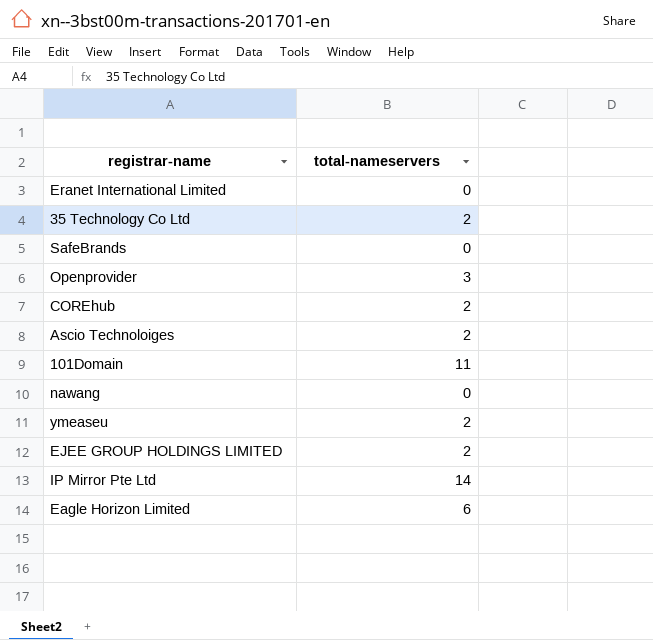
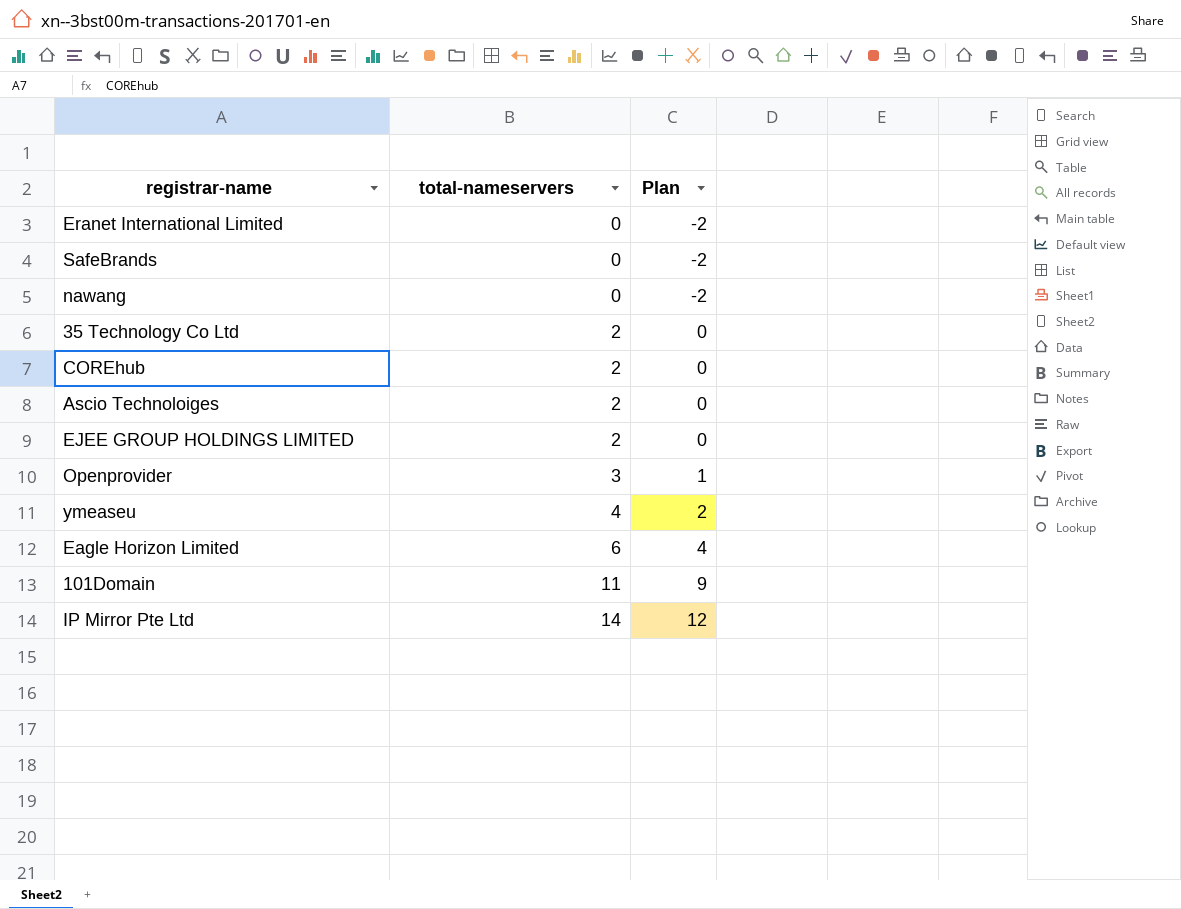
row order: none -> total-nameservers ascending
column Plan | formula: none -> [total-nameservers] - 2
ymeaseu | total-nameservers: 2 -> 4

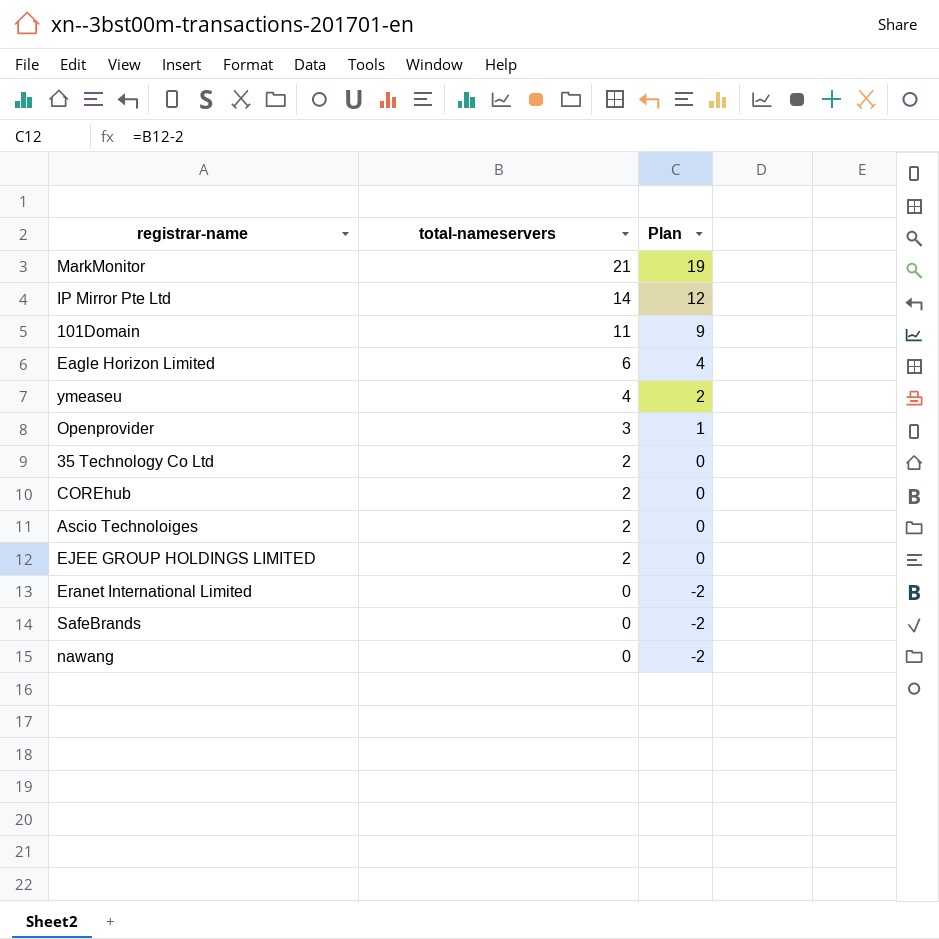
row order: total-nameservers ascending -> total-nameservers descending
row MarkMonitor: none -> 21 | 19

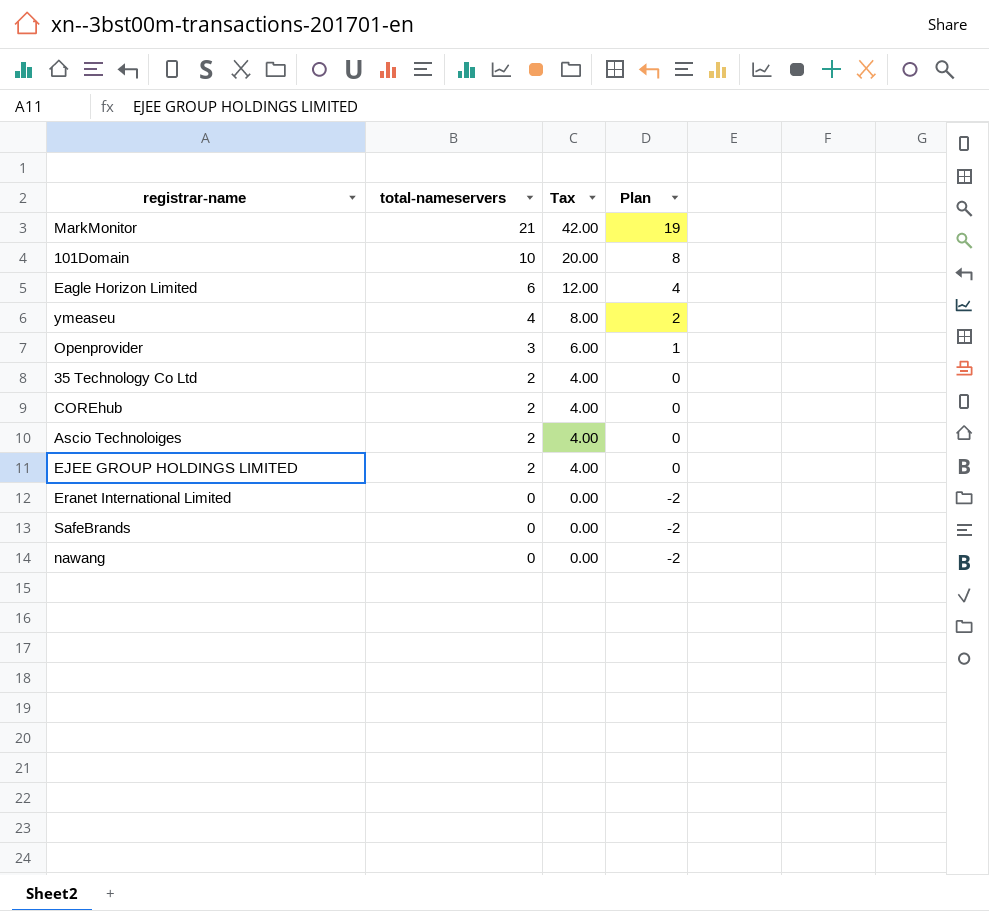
column Tax | formula: none -> [total-nameservers] * 2
row IP Mirror Pte Ltd: 14 | 12 -> none
101Domain | total-nameservers: 11 -> 10
101Domain | Plan: 9 -> 8

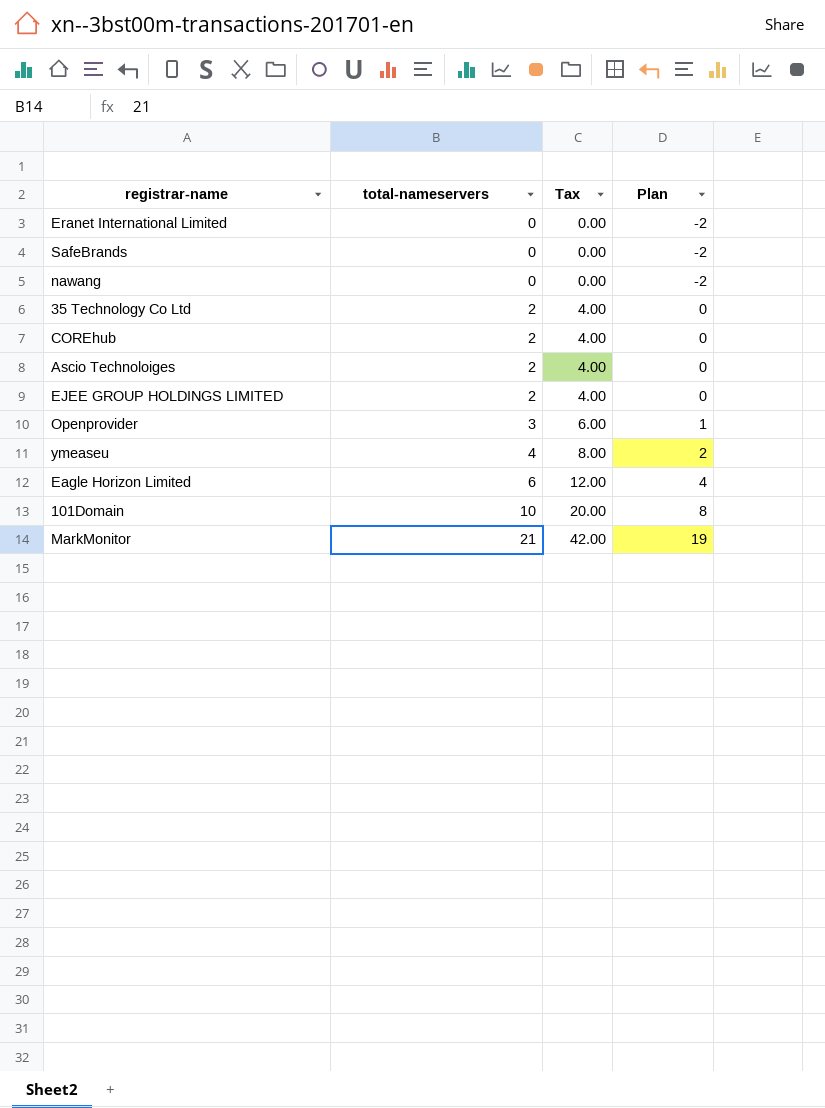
row order: total-nameservers descending -> total-nameservers ascending

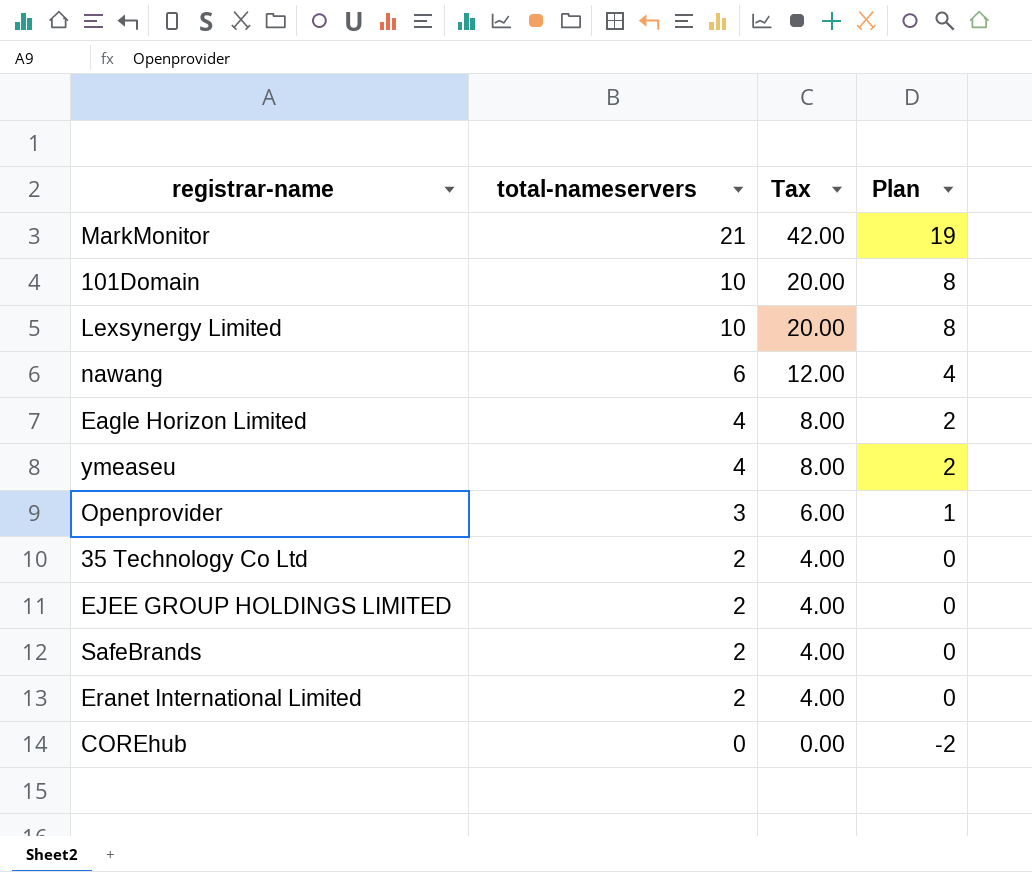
row order: total-nameservers ascending -> total-nameservers descending
row Ascio Technoloiges: 2 | 4.00 | 0 -> none
row Lexsynergy Limited: none -> 10 | 20.00 | 8
nawang | total-nameservers: 0 -> 6
nawang | Tax: 0.00 -> 12.00
nawang | Plan: -2 -> 4
Eagle Horizon Limited | total-nameservers: 6 -> 4
Eagle Horizon Limited | Tax: 12.00 -> 8.00
Eagle Horizon Limited | Plan: 4 -> 2
SafeBrands | total-nameservers: 0 -> 2
SafeBrands | Tax: 0.00 -> 4.00
SafeBrands | Plan: -2 -> 0
Eranet International Limited | total-nameservers: 0 -> 2
Eranet International Limited | Tax: 0.00 -> 4.00
Eranet International Limited | Plan: -2 -> 0
COREhub | total-nameservers: 2 -> 0
COREhub | Tax: 4.00 -> 0.00
COREhub | Plan: 0 -> -2

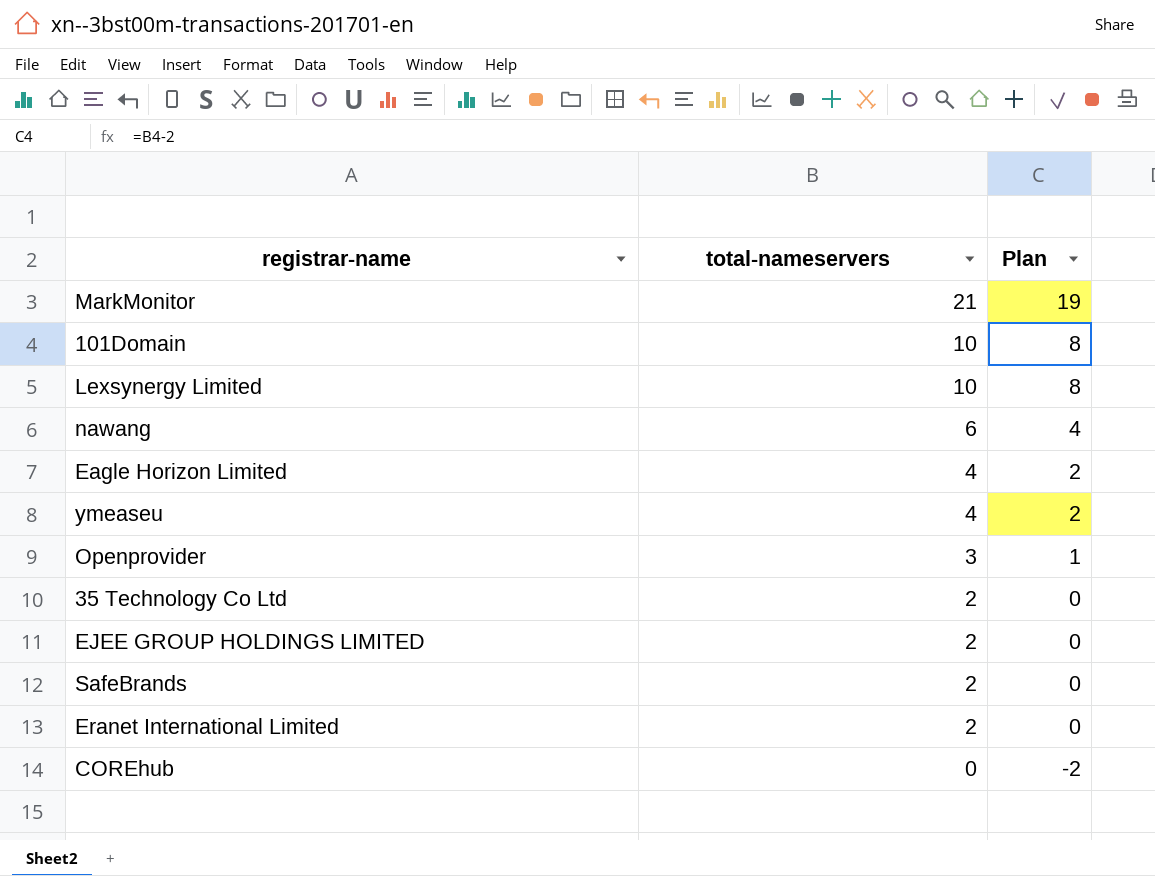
column Tax | formula: [total-nameservers] * 2 -> none

